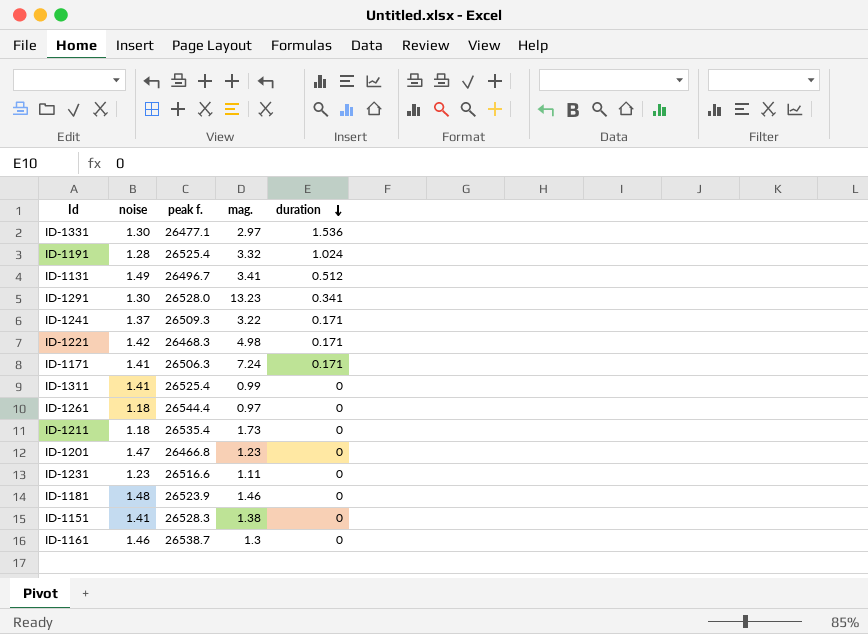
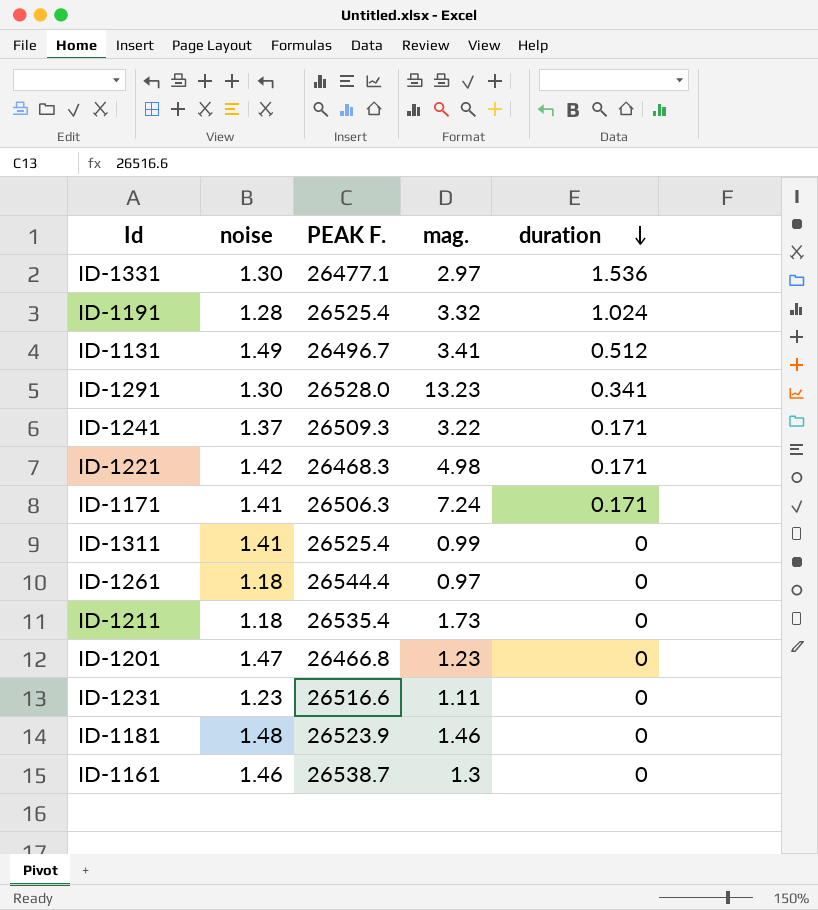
column name: peak f. -> PEAK F.
row ID-1151: 1.41 | 26528.3 | 1.38 | 0 -> none

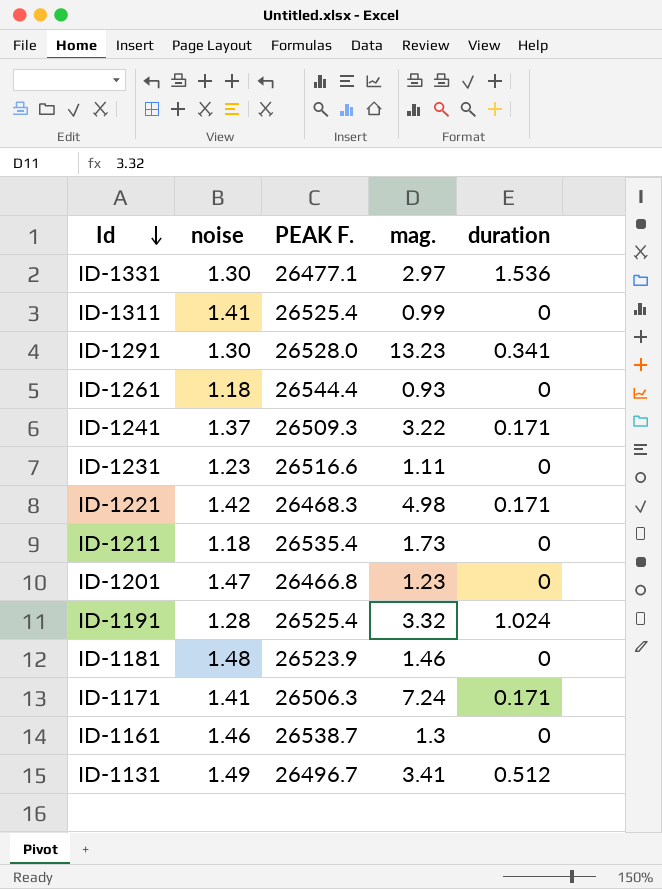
row order: duration descending -> Id descending
ID-1261 | mag.: 0.97 -> 0.93

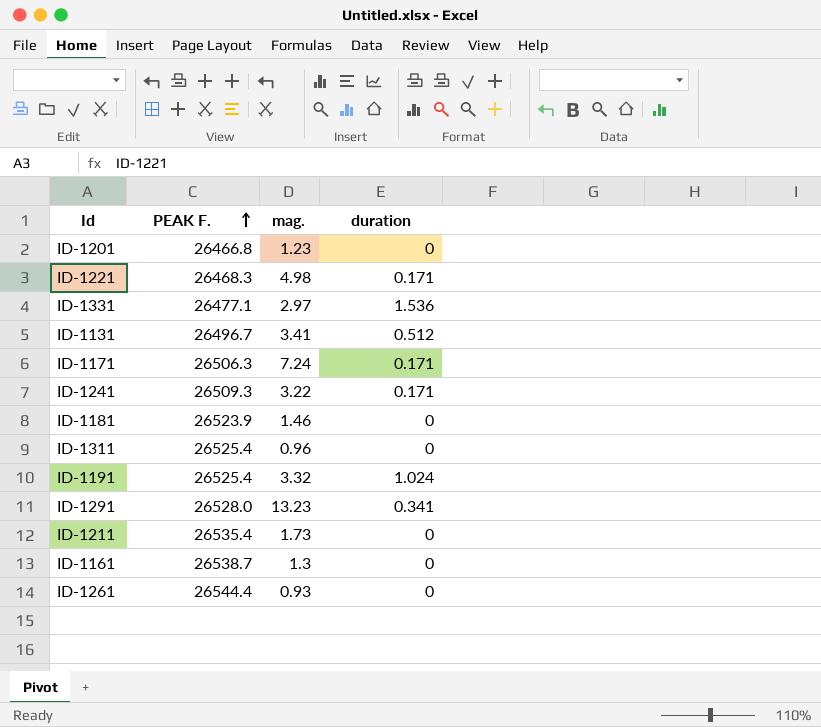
row order: Id descending -> PEAK F. ascending
column noise | position: 2 -> none
row ID-1231: 1.23 | 26516.6 | 1.11 | 0 -> none
ID-1311 | mag.: 0.99 -> 0.96

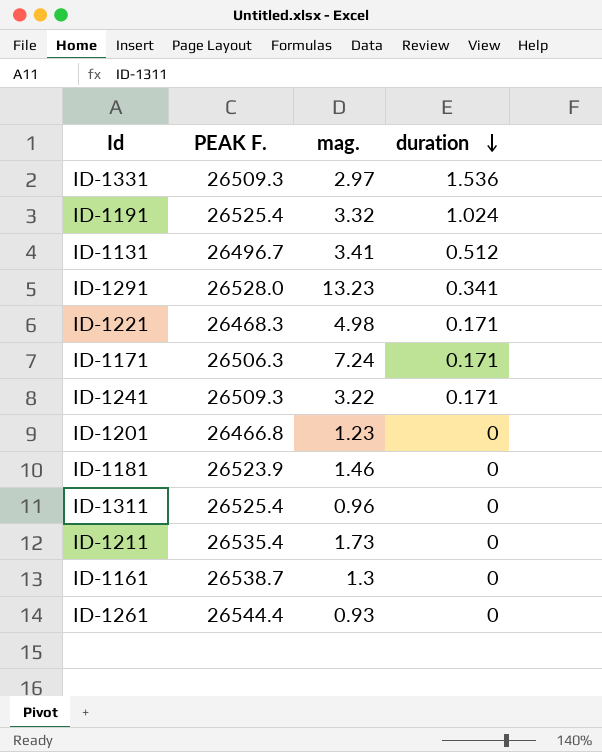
row order: PEAK F. ascending -> duration descending
ID-1331 | PEAK F.: 26477.1 -> 26509.3

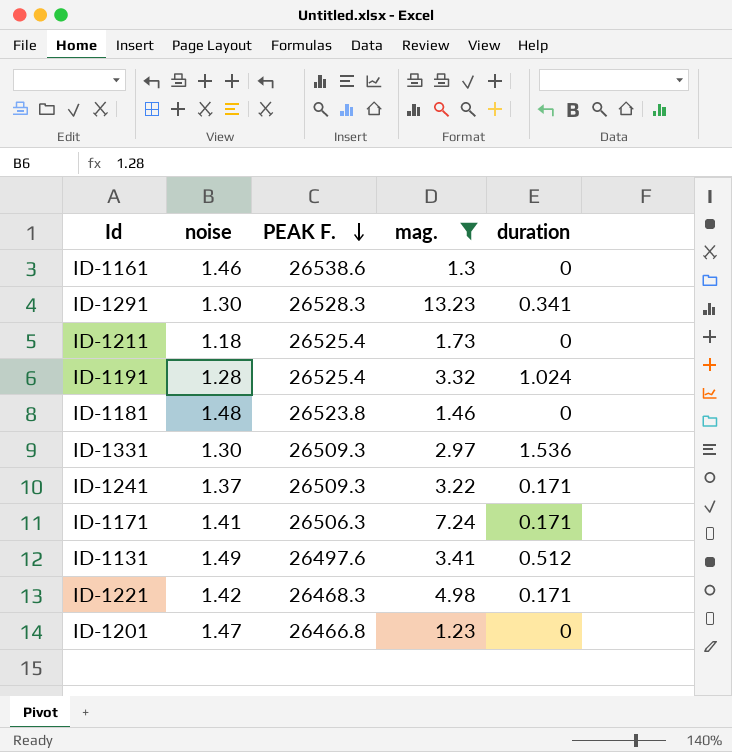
filter: none -> mag. >= 1.23
row order: duration descending -> PEAK F. descending
column noise | position: none -> 2
ID-1161 | PEAK F.: 26538.7 -> 26538.6
ID-1291 | PEAK F.: 26528.0 -> 26528.3
ID-1211 | PEAK F.: 26535.4 -> 26525.4
ID-1181 | PEAK F.: 26523.9 -> 26523.8
ID-1131 | PEAK F.: 26496.7 -> 26497.6

